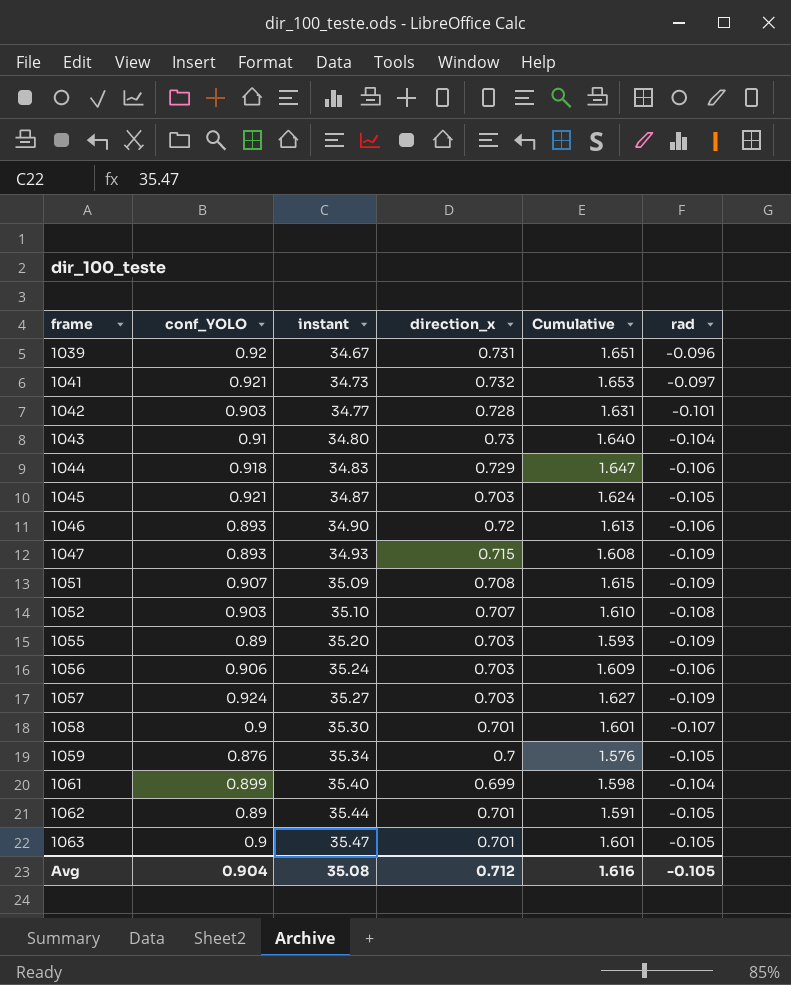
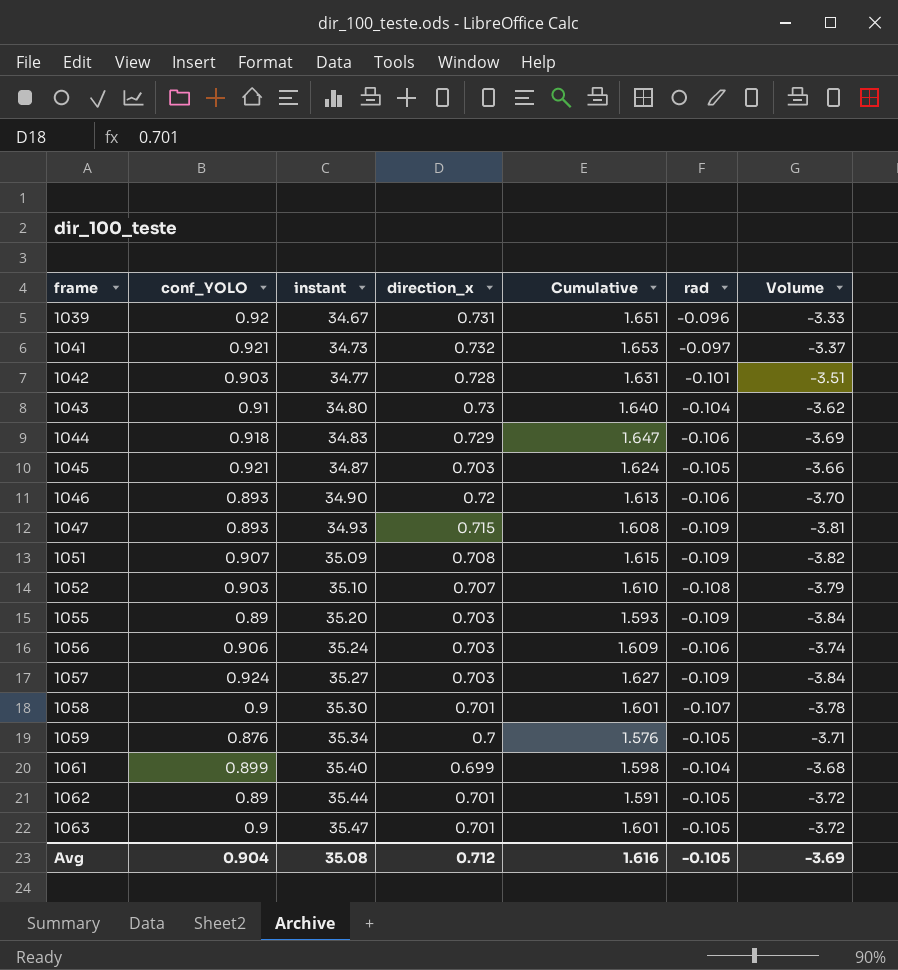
column Volume | formula: none -> [instant] * [rad]

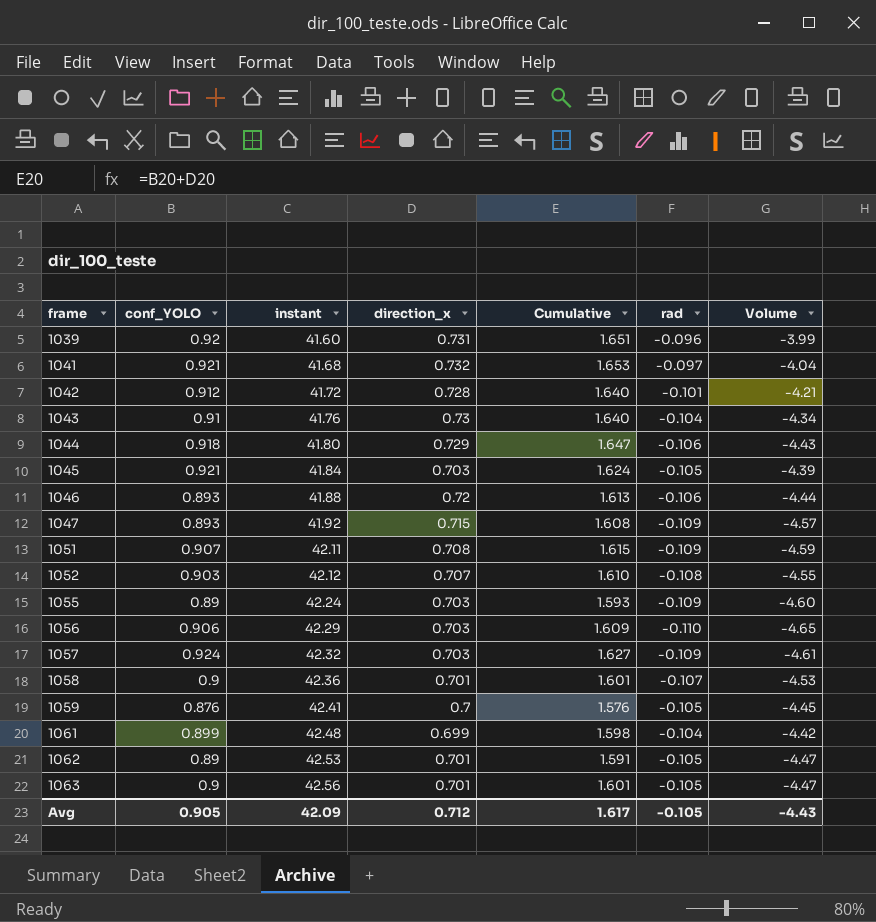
1039 | instant: 34.67 -> 41.60
1039 | Volume: -3.33 -> -3.99
1041 | instant: 34.73 -> 41.68
1041 | Volume: -3.37 -> -4.04
1042 | conf_YOLO: 0.903 -> 0.912
1042 | instant: 34.77 -> 41.72
1042 | Cumulative: 1.631 -> 1.640
1042 | Volume: -3.51 -> -4.21
1043 | instant: 34.80 -> 41.76
1043 | Volume: -3.62 -> -4.34
1044 | instant: 34.83 -> 41.80
1044 | Volume: -3.69 -> -4.43
1045 | instant: 34.87 -> 41.84
1045 | Volume: -3.66 -> -4.39
1046 | instant: 34.90 -> 41.88
1046 | Volume: -3.70 -> -4.44
1047 | instant: 34.93 -> 41.92
1047 | Volume: -3.81 -> -4.57
1051 | instant: 35.09 -> 42.11
1051 | Volume: -3.82 -> -4.59
1052 | instant: 35.10 -> 42.12
1052 | Volume: -3.79 -> -4.55
1055 | instant: 35.20 -> 42.24
1055 | Volume: -3.84 -> -4.60
1056 | instant: 35.24 -> 42.29
1056 | rad: -0.106 -> -0.110
1056 | Volume: -3.74 -> -4.65
1057 | instant: 35.27 -> 42.32
1057 | Volume: -3.84 -> -4.61
1058 | instant: 35.30 -> 42.36
1058 | Volume: -3.78 -> -4.53
1059 | instant: 35.34 -> 42.41
1059 | Volume: -3.71 -> -4.45
1061 | instant: 35.40 -> 42.48
1061 | Volume: -3.68 -> -4.42
1062 | instant: 35.44 -> 42.53
1062 | Volume: -3.72 -> -4.47
1063 | instant: 35.47 -> 42.56
1063 | Volume: -3.72 -> -4.47
Avg | conf_YOLO: 0.904 -> 0.905
Avg | instant: 35.08 -> 42.09
Avg | Cumulative: 1.616 -> 1.617
Avg | Volume: -3.69 -> -4.43

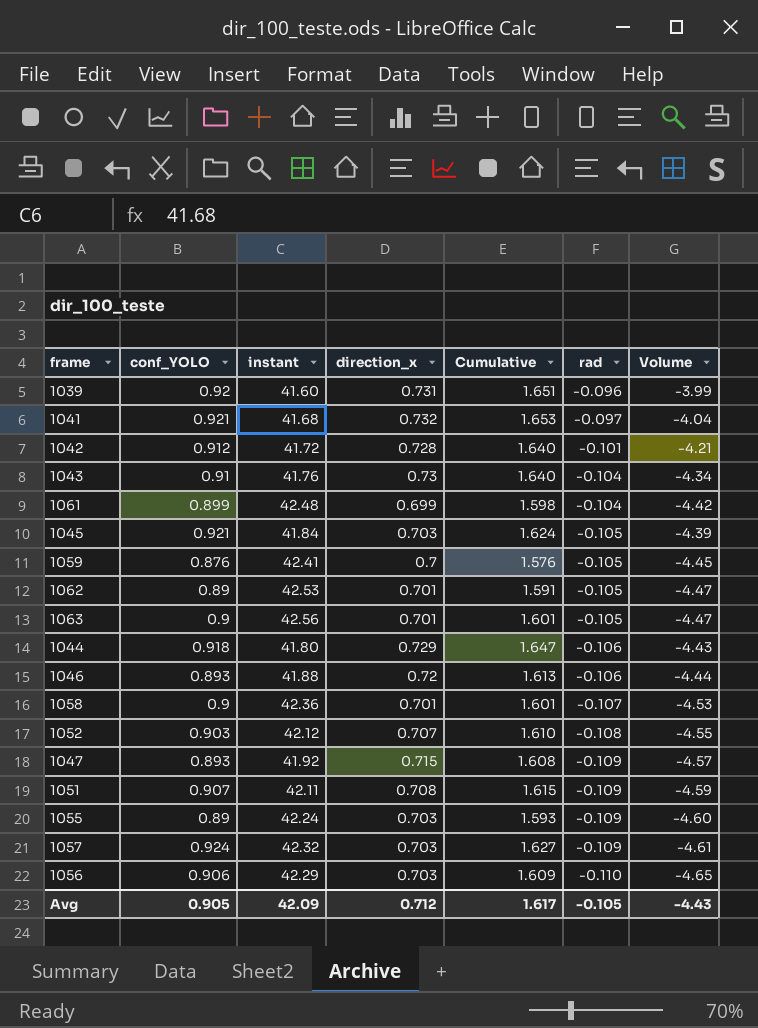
row order: frame ascending -> rad descending

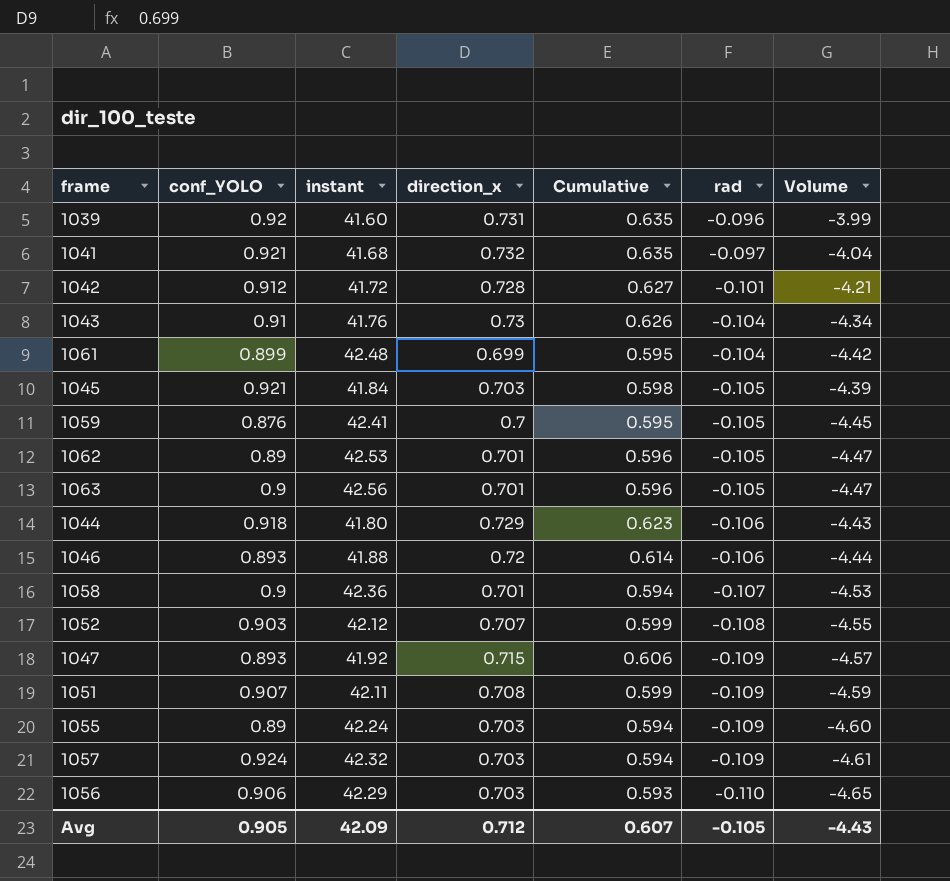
column Cumulative | formula: [conf_YOLO] + [direction_x] -> [direction_x] + [rad]
Avg | Cumulative: 1.617 -> 0.607

